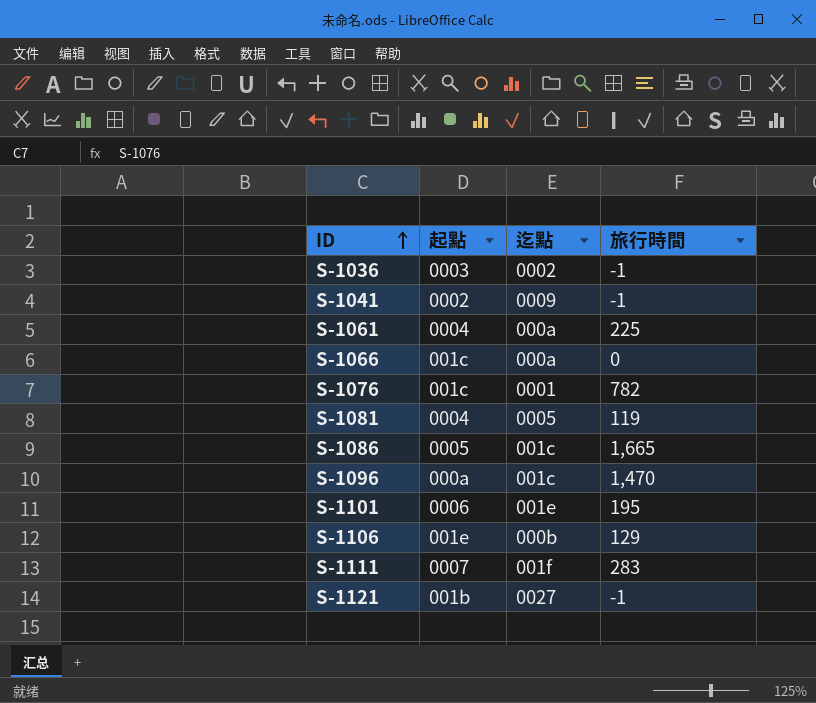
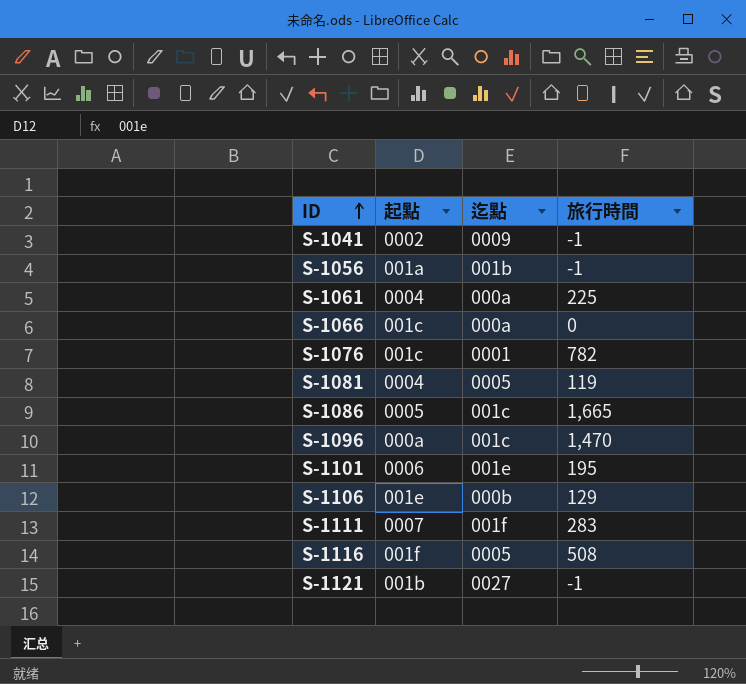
row S-1036: 0003 | 0002 | -1 -> none
row S-1056: none -> 001a | 001b | -1
row S-1116: none -> 001f | 0005 | 508

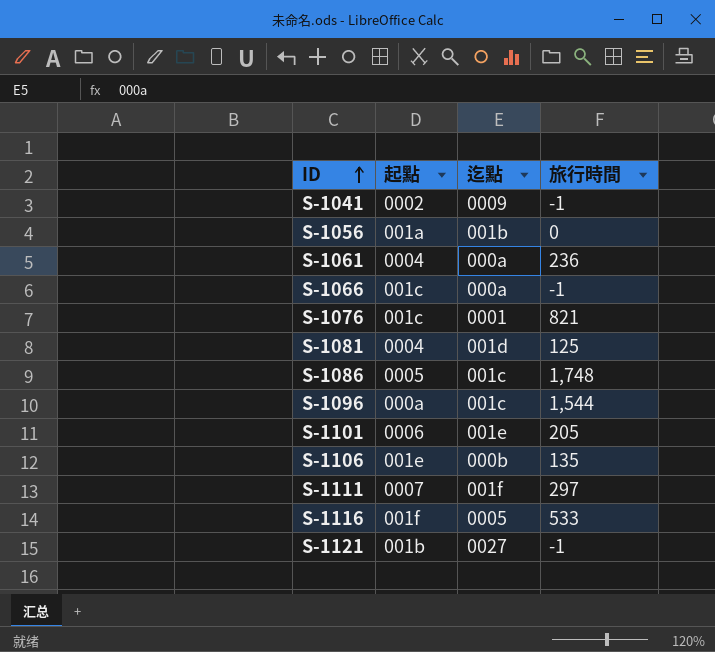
S-1056 | 旅行時間: -1 -> 0
S-1061 | 旅行時間: 225 -> 236
S-1066 | 旅行時間: 0 -> -1
S-1076 | 旅行時間: 782 -> 821
S-1081 | 迄點: 0005 -> 001d
S-1081 | 旅行時間: 119 -> 125
S-1086 | 旅行時間: 1,665 -> 1,748
S-1096 | 旅行時間: 1,470 -> 1,544
S-1101 | 旅行時間: 195 -> 205
S-1106 | 旅行時間: 129 -> 135
S-1111 | 旅行時間: 283 -> 297
S-1116 | 旅行時間: 508 -> 533

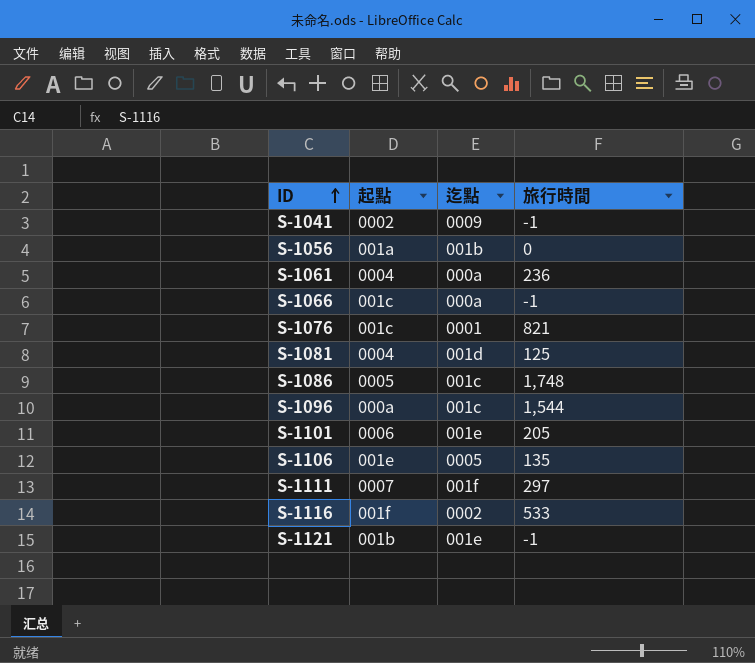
S-1106 | 迄點: 000b -> 0005
S-1116 | 迄點: 0005 -> 0002
S-1121 | 迄點: 0027 -> 001e

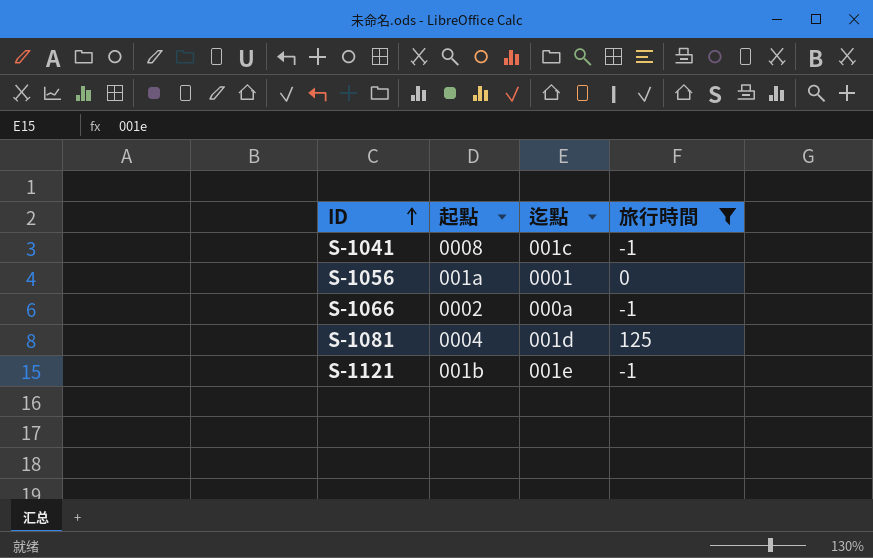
filter: none -> 旅行時間 <= 125
S-1041 | 起點: 0002 -> 0008
S-1041 | 迄點: 0009 -> 001c
S-1056 | 迄點: 001b -> 0001
S-1066 | 起點: 001c -> 0002

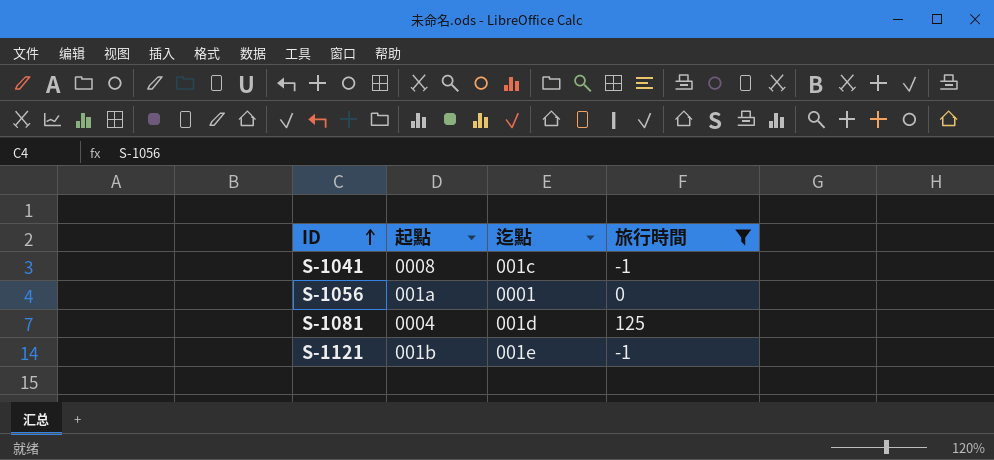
row S-1066: 0002 | 000a | -1 -> none

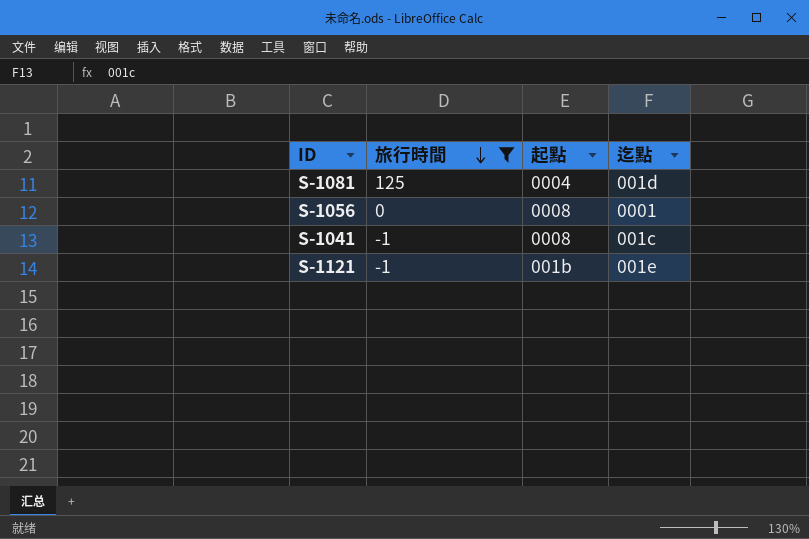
row order: ID ascending -> 旅行時間 descending
column 旅行時間 | position: 4 -> 2
S-1056 | 起點: 001a -> 0008

